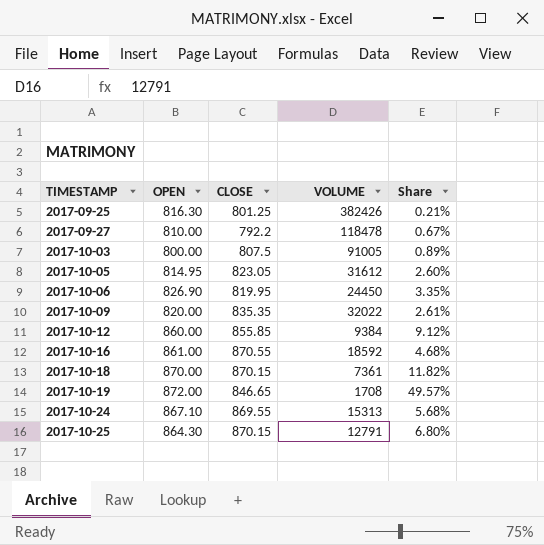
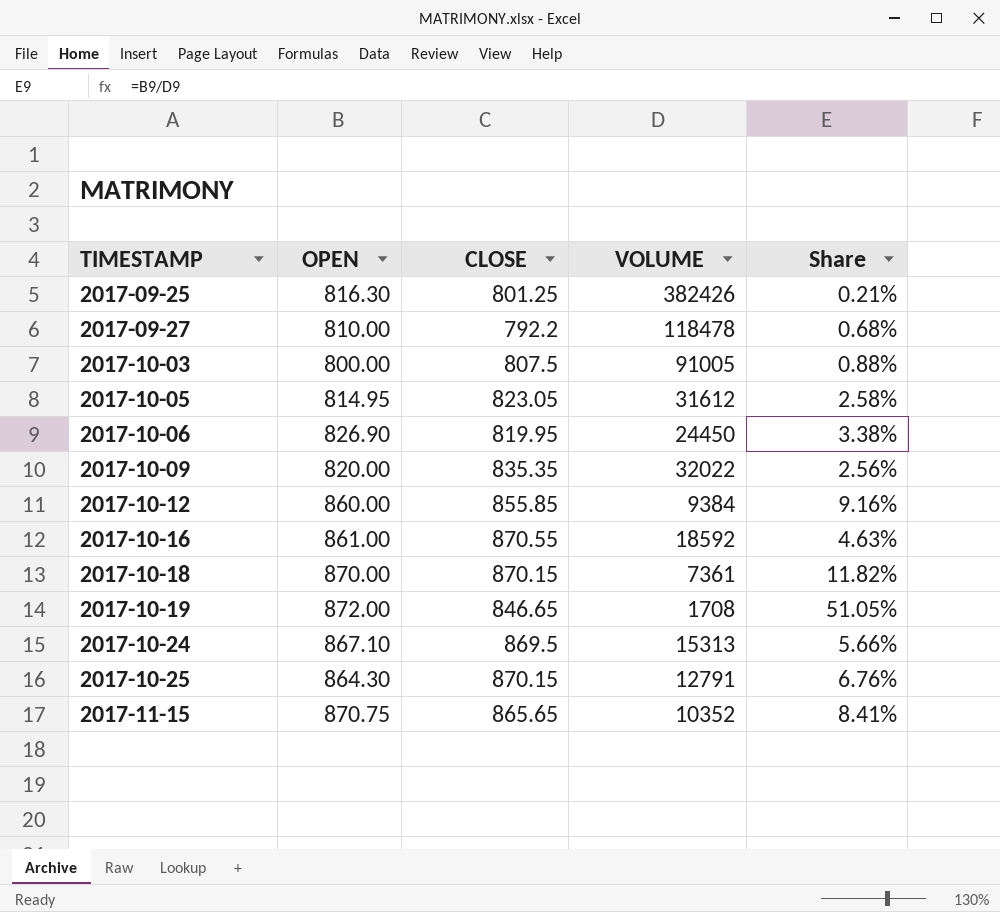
column Share | formula: [CLOSE] / [VOLUME] -> [OPEN] / [VOLUME]
2017-10-24 | CLOSE: 869.55 -> 869.5
row 2017-11-15: none -> 870.75 | 865.65 | 10352 | 8.41%

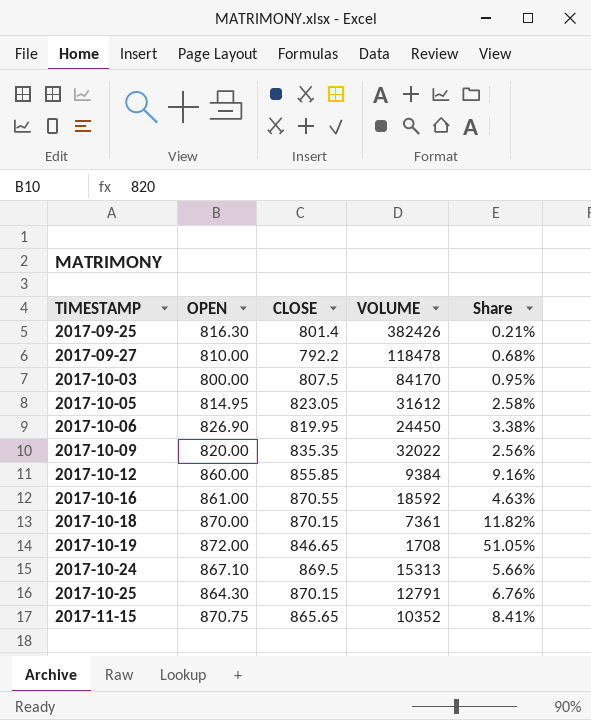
2017-09-25 | CLOSE: 801.25 -> 801.4
2017-10-03 | VOLUME: 91005 -> 84170
2017-10-03 | Share: 0.88% -> 0.95%

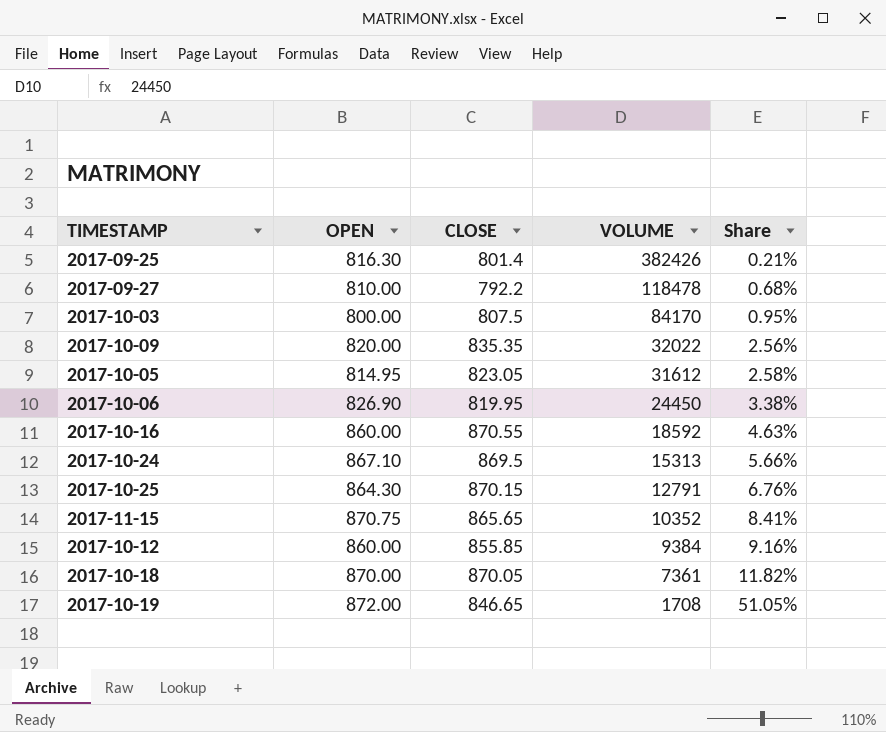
row order: TIMESTAMP ascending -> VOLUME descending
2017-10-16 | OPEN: 861.00 -> 860.00
2017-10-18 | CLOSE: 870.15 -> 870.05

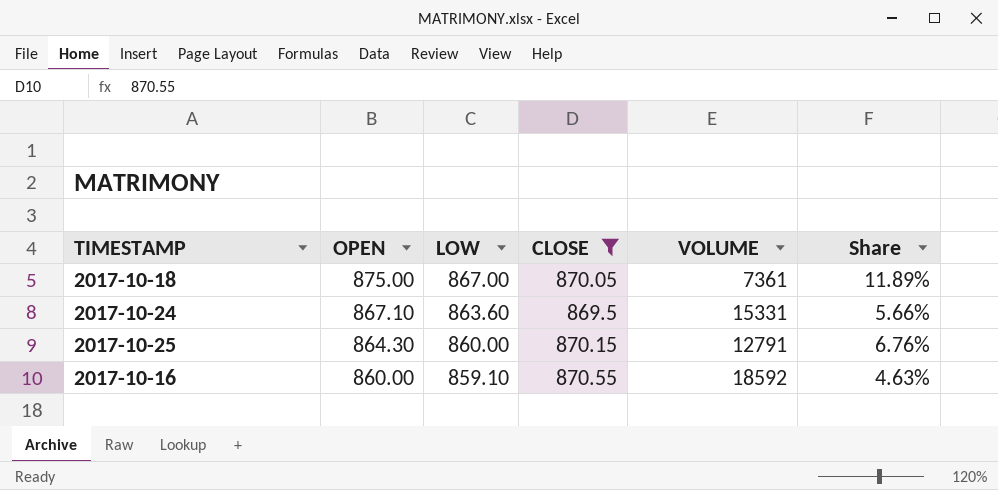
filter: none -> CLOSE >= 869.5
row order: VOLUME descending -> OPEN descending
column LOW | position: none -> 3
2017-10-18 | OPEN: 870.00 -> 875.00
2017-10-18 | Share: 11.82% -> 11.89%
2017-10-24 | VOLUME: 15313 -> 15331

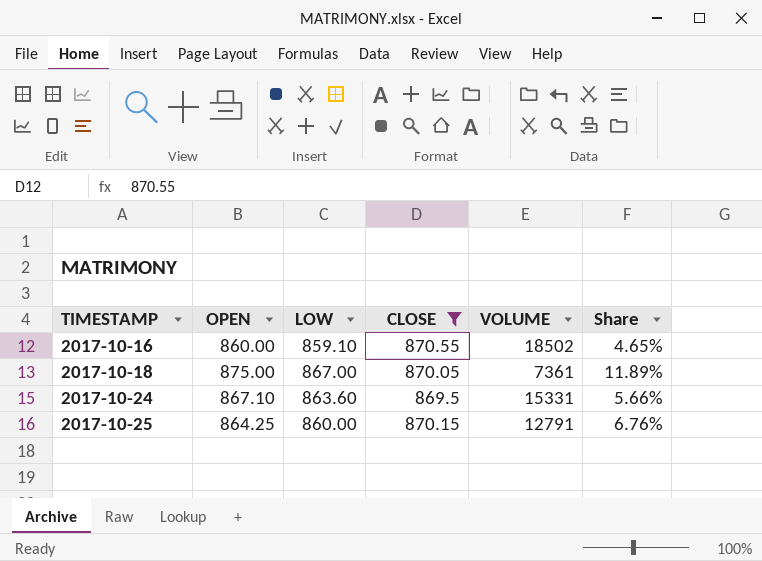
row order: OPEN descending -> TIMESTAMP ascending
2017-10-16 | VOLUME: 18592 -> 18502
2017-10-16 | Share: 4.63% -> 4.65%
2017-10-25 | OPEN: 864.30 -> 864.25

